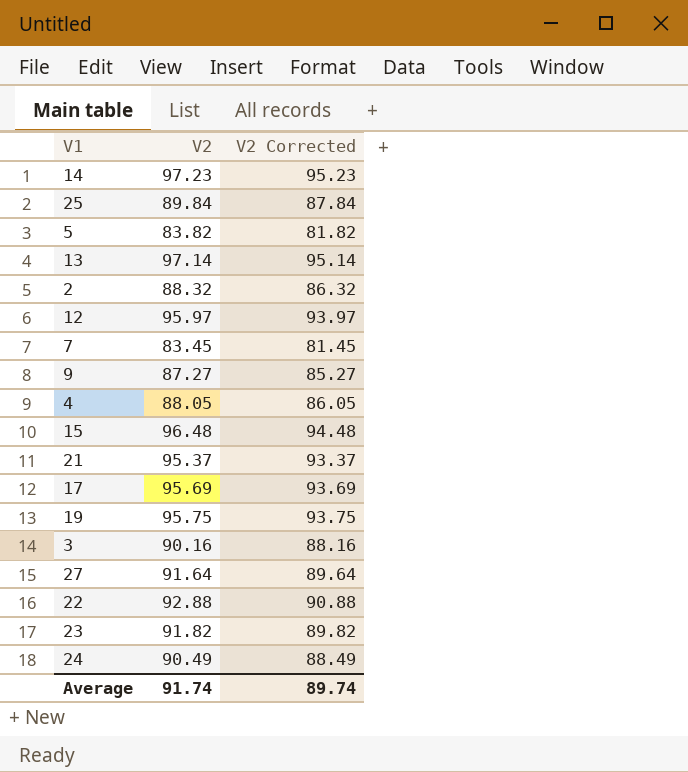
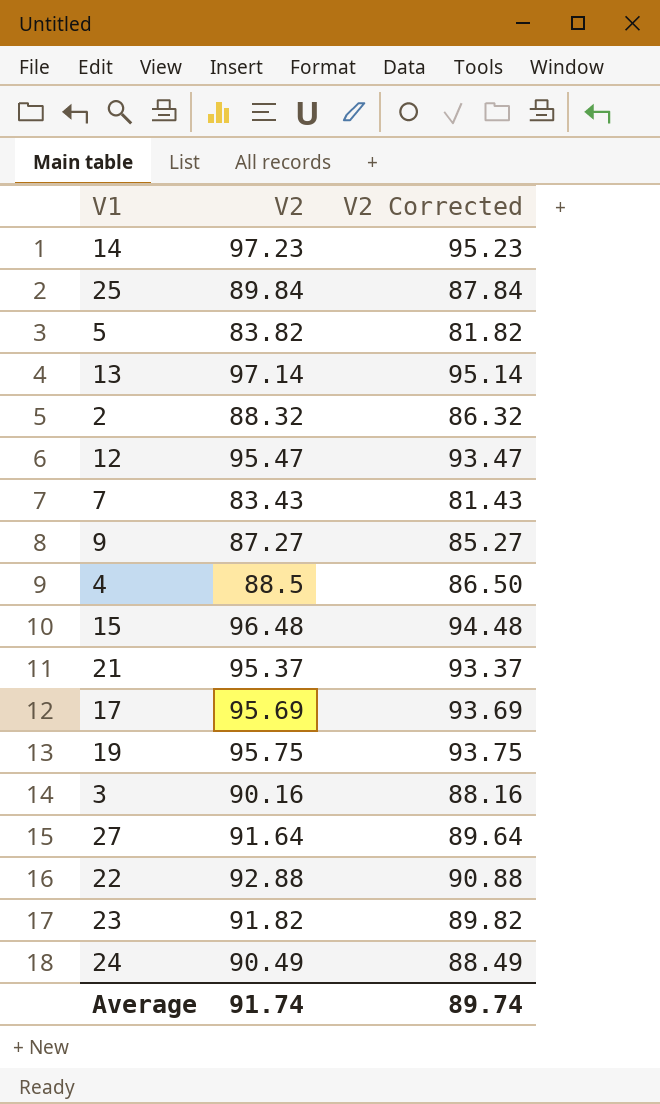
12 | V2: 95.97 -> 95.47
12 | V2 Corrected: 93.97 -> 93.47
7 | V2: 83.45 -> 83.43
7 | V2 Corrected: 81.45 -> 81.43
4 | V2: 88.05 -> 88.5
4 | V2 Corrected: 86.05 -> 86.50

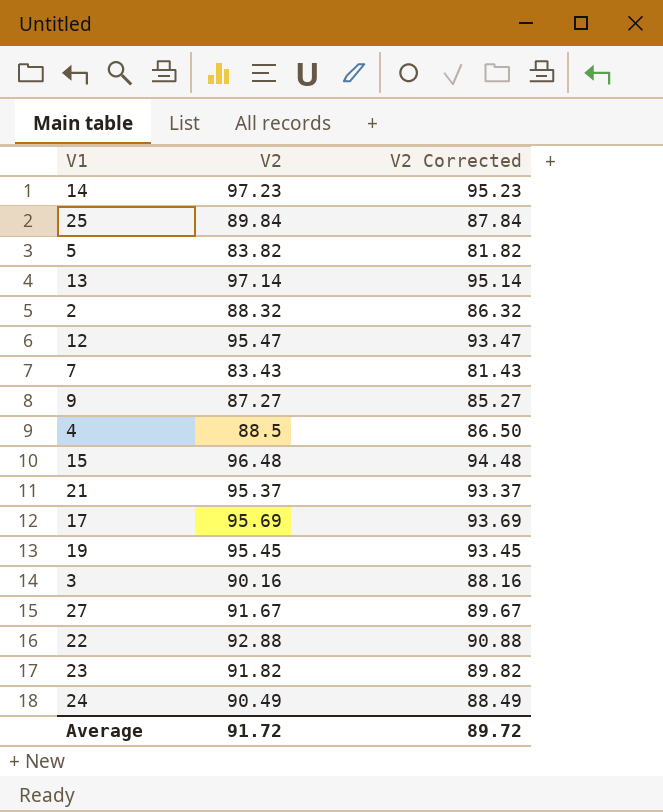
19 | V2: 95.75 -> 95.45
19 | V2 Corrected: 93.75 -> 93.45
27 | V2: 91.64 -> 91.67
27 | V2 Corrected: 89.64 -> 89.67
Average | V2: 91.74 -> 91.72
Average | V2 Corrected: 89.74 -> 89.72

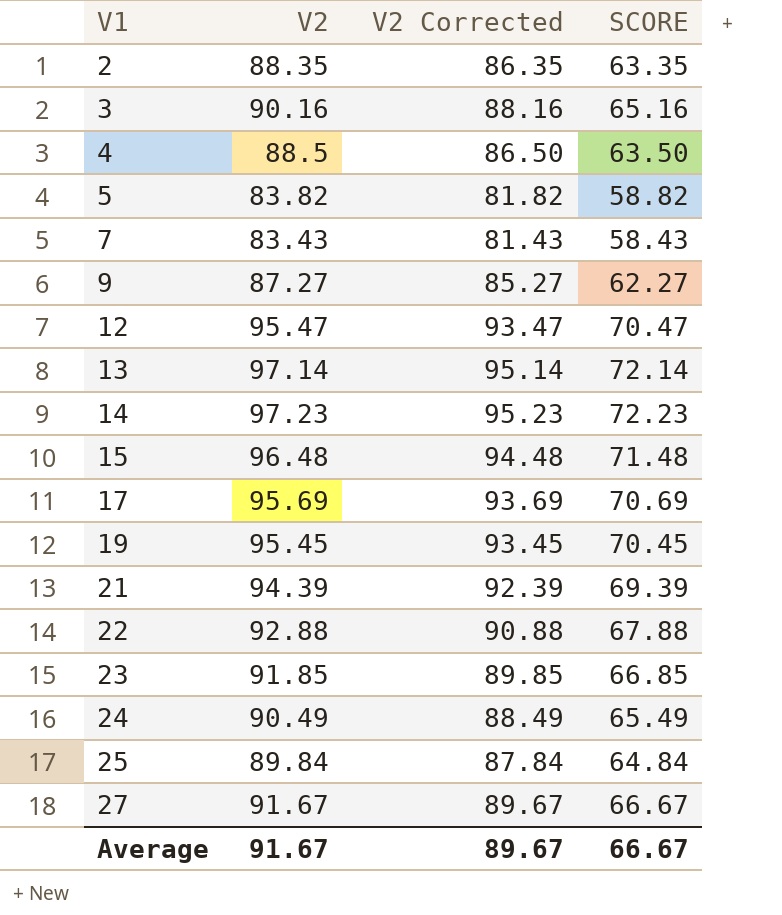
row order: none -> V1 ascending
column SCORE | formula: none -> [V2] - 25
2 | V2: 88.32 -> 88.35
2 | V2 Corrected: 86.32 -> 86.35
21 | V2: 95.37 -> 94.39
21 | V2 Corrected: 93.37 -> 92.39
23 | V2: 91.82 -> 91.85
23 | V2 Corrected: 89.82 -> 89.85
Average | V2: 91.72 -> 91.67
Average | V2 Corrected: 89.72 -> 89.67

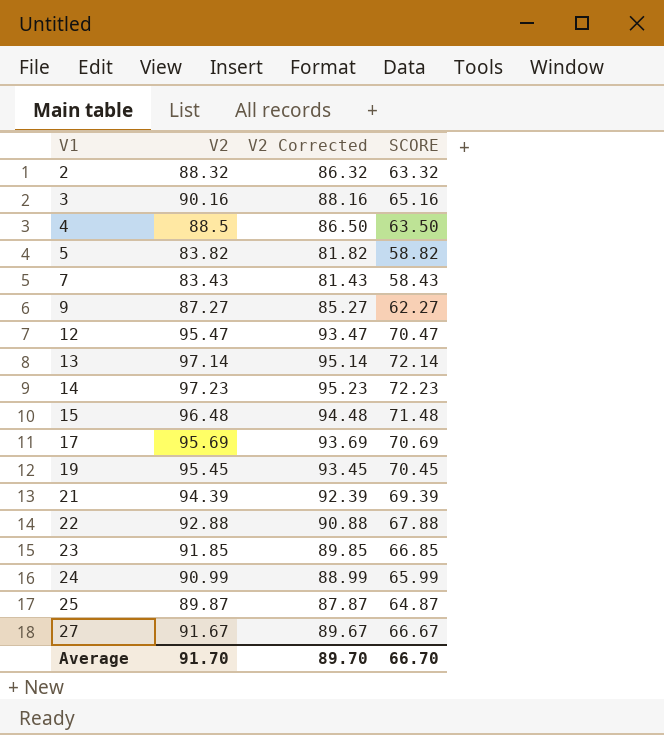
2 | V2: 88.35 -> 88.32
2 | V2 Corrected: 86.35 -> 86.32
2 | SCORE: 63.35 -> 63.32
24 | V2: 90.49 -> 90.99
24 | V2 Corrected: 88.49 -> 88.99
24 | SCORE: 65.49 -> 65.99
25 | V2: 89.84 -> 89.87
25 | V2 Corrected: 87.84 -> 87.87
25 | SCORE: 64.84 -> 64.87
Average | V2: 91.67 -> 91.70
Average | V2 Corrected: 89.67 -> 89.70
Average | SCORE: 66.67 -> 66.70

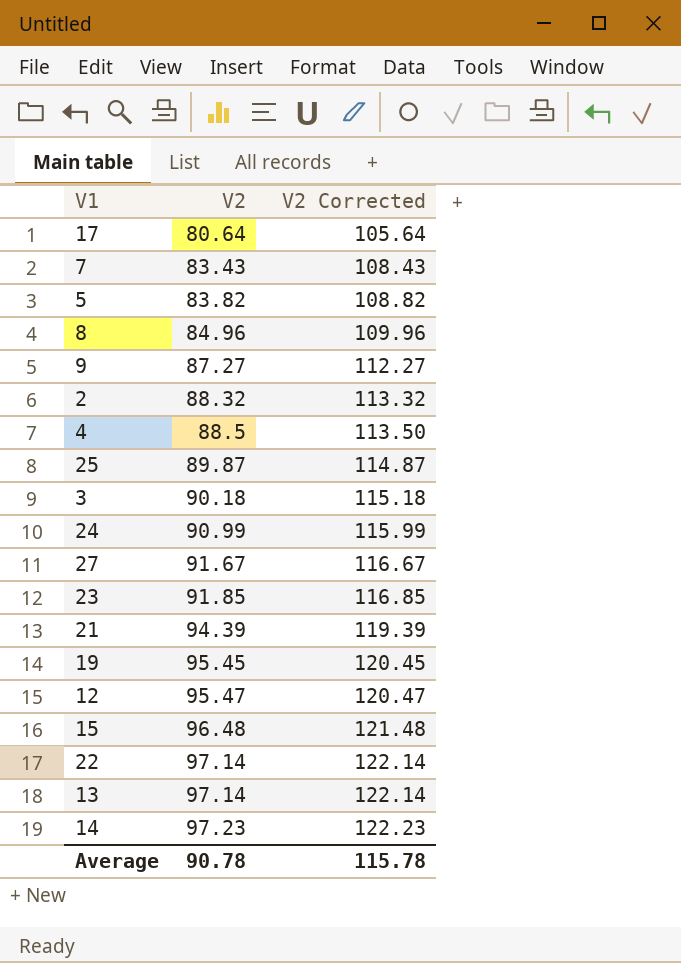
row order: V1 ascending -> V2 ascending
column SCORE | formula: [V2] - 25 -> none
column V2 Corrected | formula: [V2] - 2 -> [V2] + 25
17 | V2: 95.69 -> 80.64
row 8: none -> 84.96 | 109.96
3 | V2: 90.16 -> 90.18
22 | V2: 92.88 -> 97.14
Average | V2: 91.70 -> 90.78
Average | V2 Corrected: 89.70 -> 115.78

